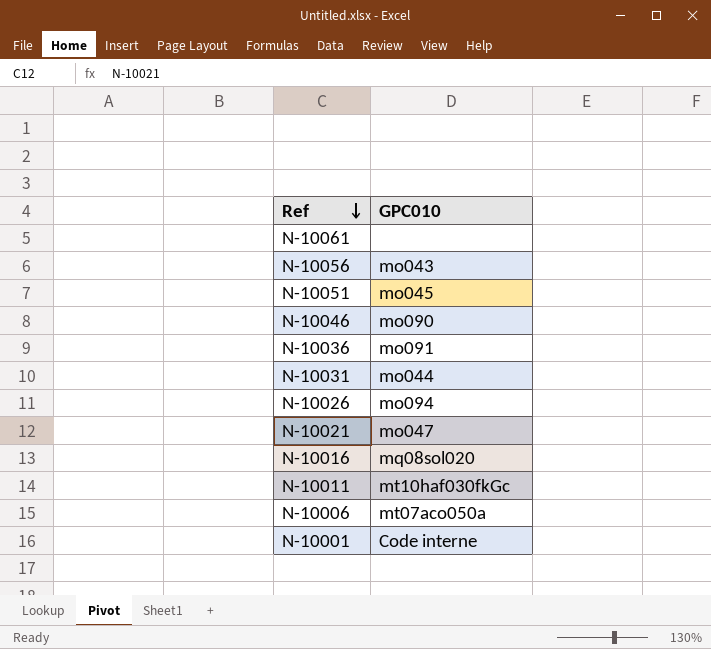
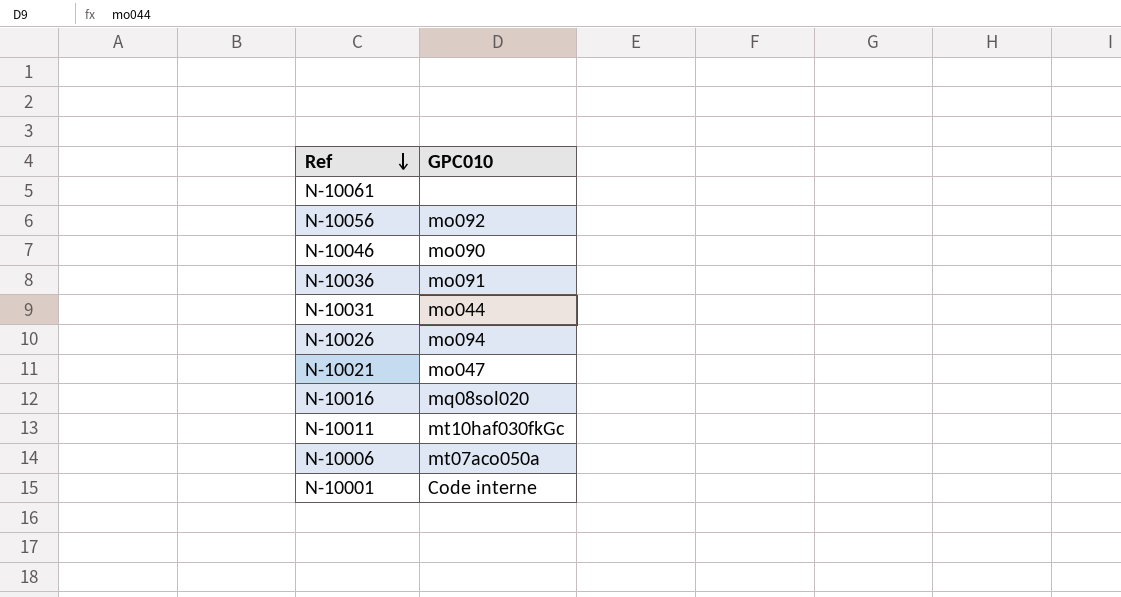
row N-10051: mo045 -> none
N-10056 | GPC010: mo043 -> mo092

